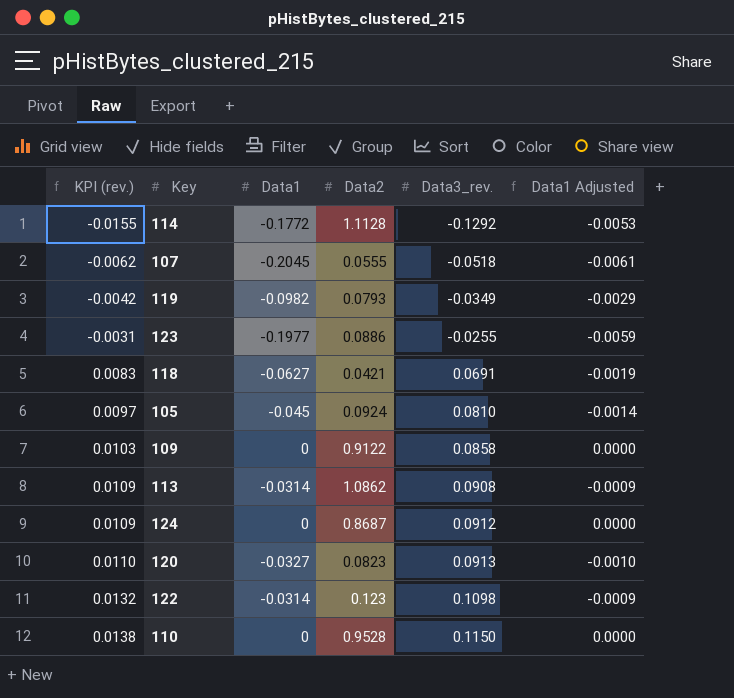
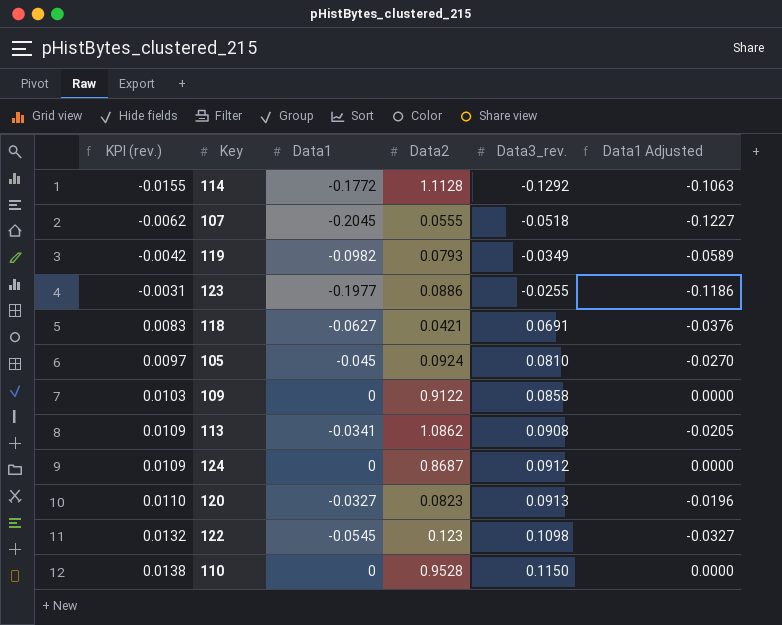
column Data1 Adjusted | formula: [Data1] * 0.03 -> [Data1] * 0.6
113 | Data1: -0.0314 -> -0.0341
122 | Data1: -0.0314 -> -0.0545

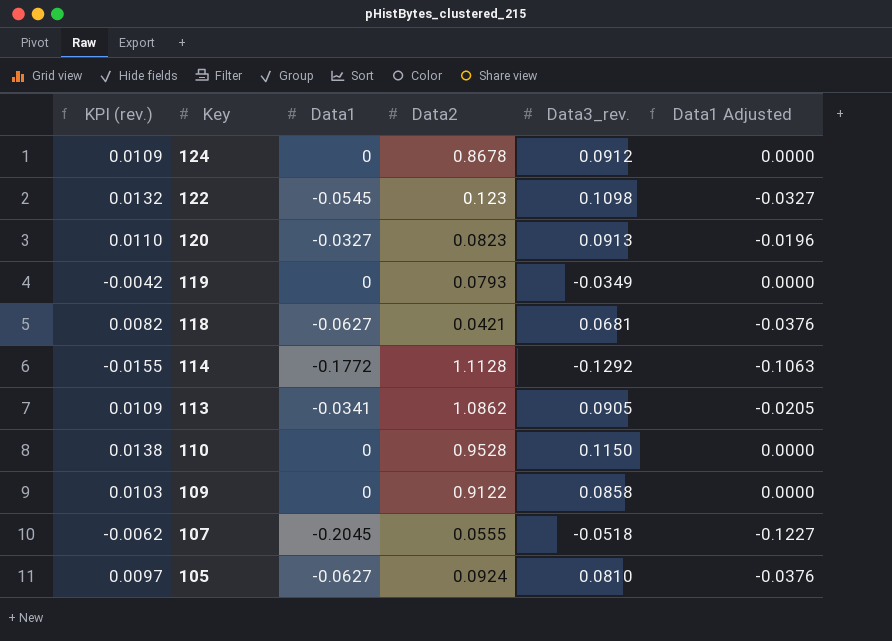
row order: KPI (rev.) ascending -> Key descending
row 123: -0.0031 | -0.1977 | 0.0886 | -0.0255 | -0.1186 -> none
124 | Data2: 0.8687 -> 0.8678
119 | Data1: -0.0982 -> 0
119 | Data1 Adjusted: -0.0589 -> 0.0000
118 | KPI (rev.): 0.0083 -> 0.0082
118 | Data3_rev.: 0.0691 -> 0.0681
113 | Data3_rev.: 0.0908 -> 0.0905
105 | Data1: -0.045 -> -0.0627
105 | Data1 Adjusted: -0.0270 -> -0.0376

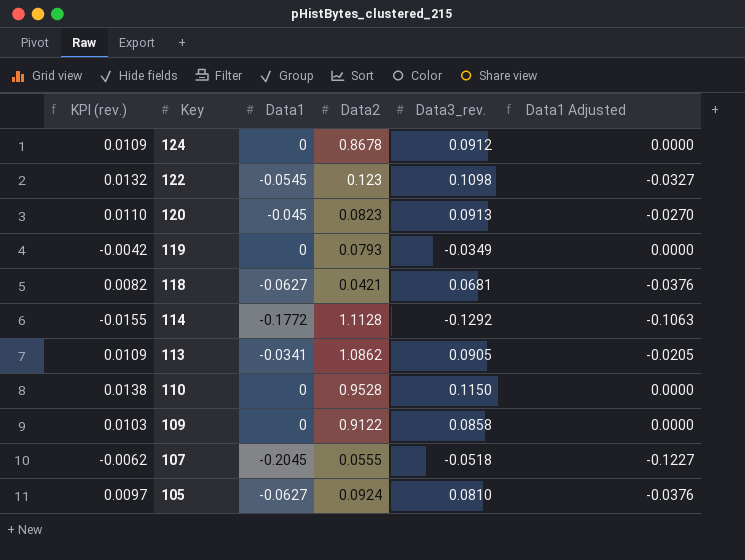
120 | Data1: -0.0327 -> -0.045
120 | Data1 Adjusted: -0.0196 -> -0.0270

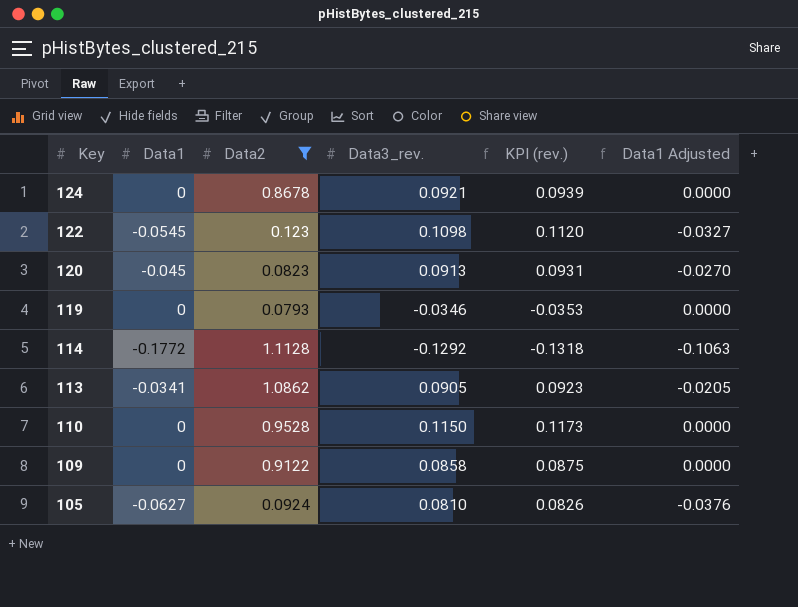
filter: none -> Data2 >= 0.0793
column KPI (rev.) | formula: [Data3_rev.] * 0.12 -> [Data3_rev.] * 1.02
column KPI (rev.) | position: 1 -> 5
124 | Data3_rev.: 0.0912 -> 0.0921
119 | Data3_rev.: -0.0349 -> -0.0346

